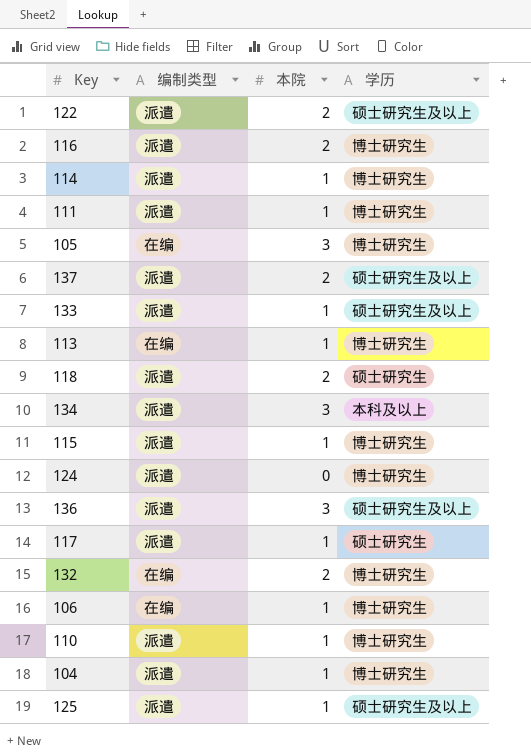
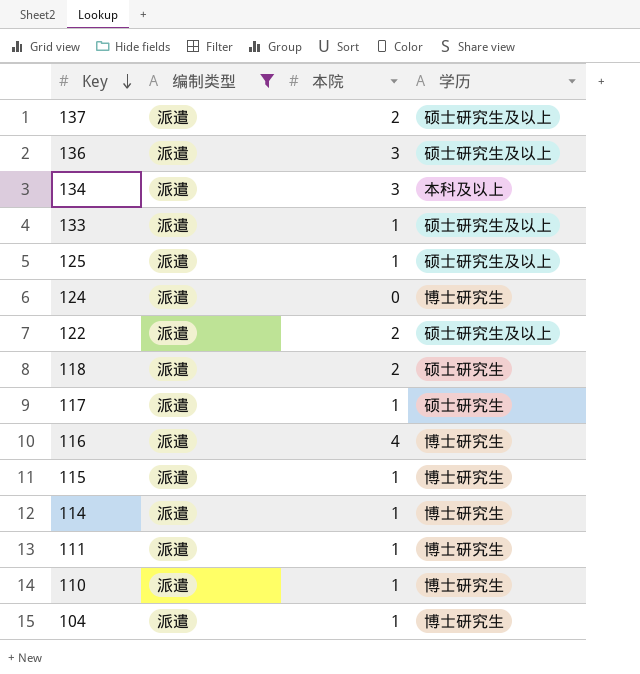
filter: none -> 编制类型 = 派遣
row order: none -> Key descending
116 | 本院: 2 -> 4

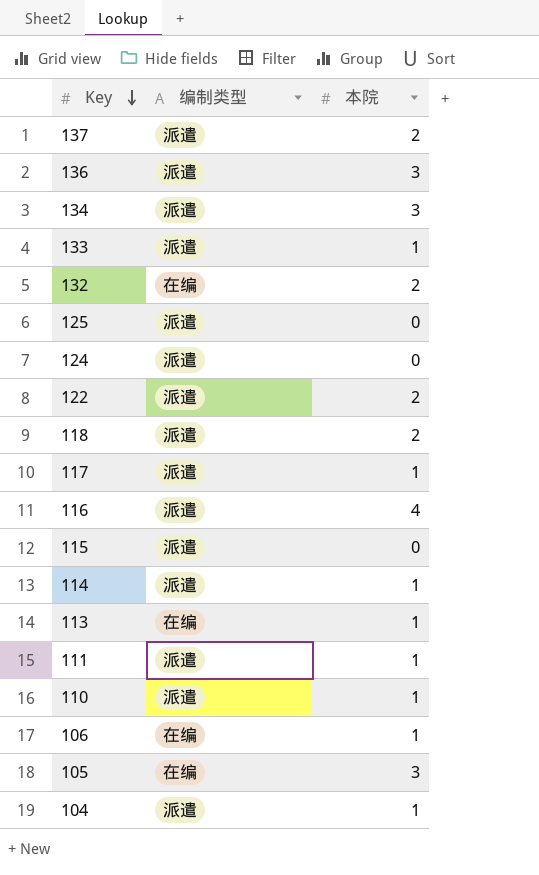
filter: 编制类型 = 派遣 -> none
column 学历 | position: 4 -> none
125 | 本院: 1 -> 0
115 | 本院: 1 -> 0

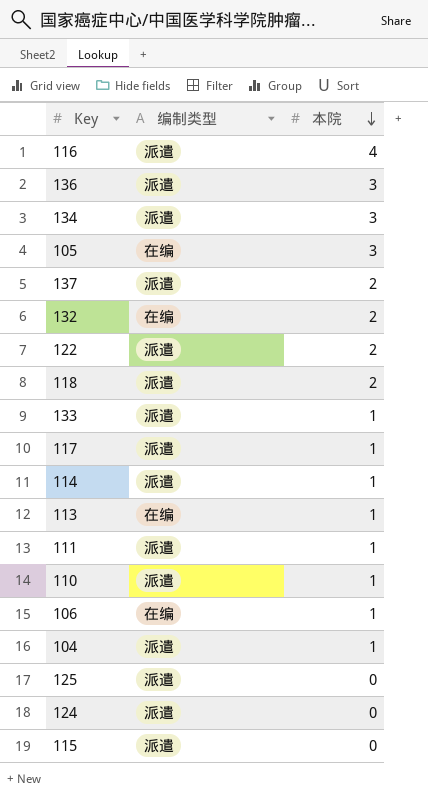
row order: Key descending -> 本院 descending

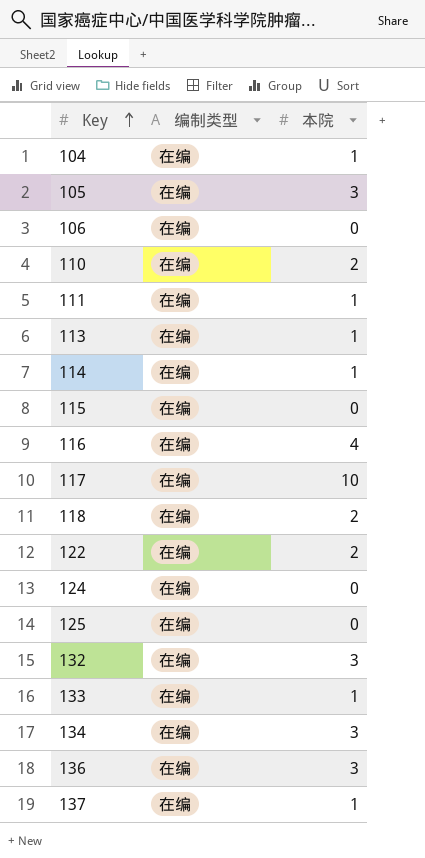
row order: 本院 descending -> Key ascending
104 | 编制类型: 派遣 -> 在编
106 | 本院: 1 -> 0
110 | 编制类型: 派遣 -> 在编
110 | 本院: 1 -> 2
111 | 编制类型: 派遣 -> 在编
114 | 编制类型: 派遣 -> 在编
115 | 编制类型: 派遣 -> 在编
116 | 编制类型: 派遣 -> 在编
117 | 编制类型: 派遣 -> 在编
117 | 本院: 1 -> 10
118 | 编制类型: 派遣 -> 在编
122 | 编制类型: 派遣 -> 在编
124 | 编制类型: 派遣 -> 在编
125 | 编制类型: 派遣 -> 在编
132 | 本院: 2 -> 3
133 | 编制类型: 派遣 -> 在编
134 | 编制类型: 派遣 -> 在编
136 | 编制类型: 派遣 -> 在编
137 | 编制类型: 派遣 -> 在编
137 | 本院: 2 -> 1

